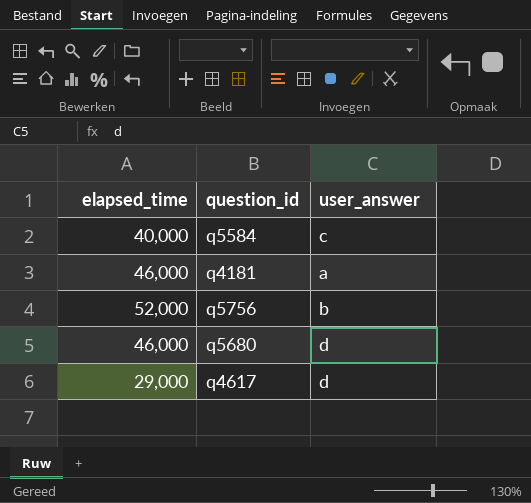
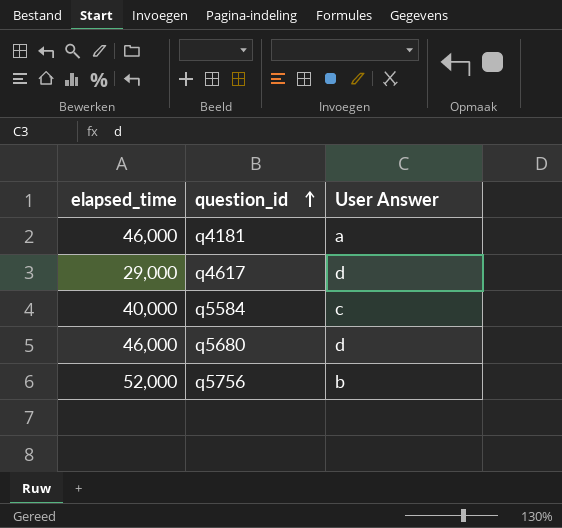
row order: none -> question_id ascending
column name: user_answer -> User Answer

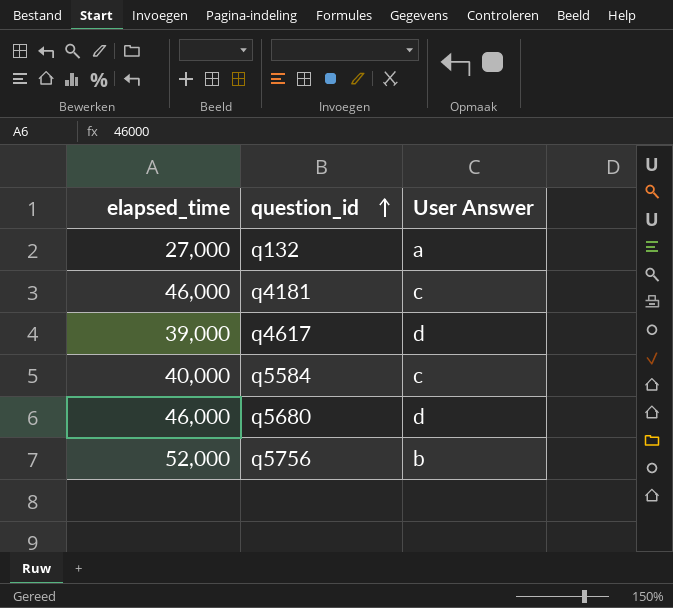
row q132: none -> 27,000 | a
q4181 | User Answer: a -> c
q4617 | elapsed_time: 29,000 -> 39,000

